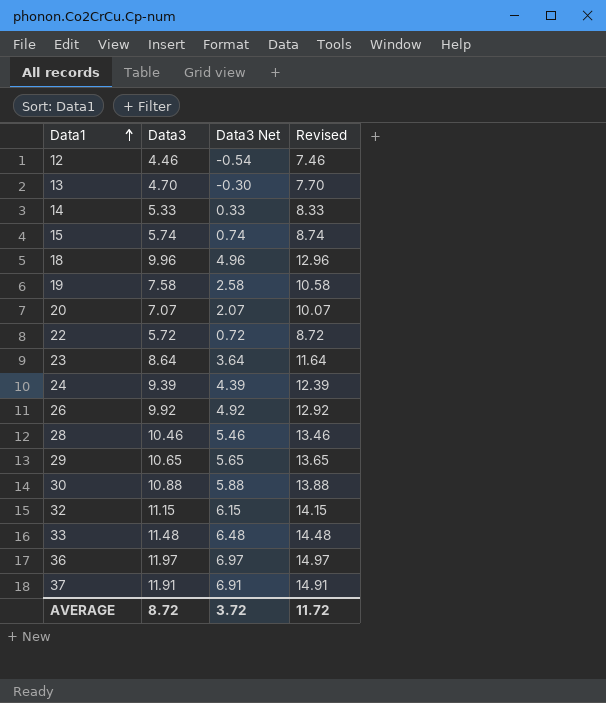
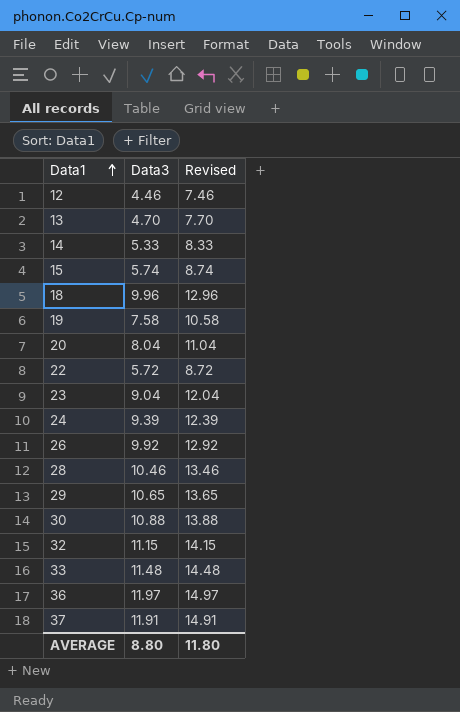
column Data3 Net | formula: [Data3] - 5 -> none
20 | Data3: 7.07 -> 8.04
20 | Revised: 10.07 -> 11.04
23 | Data3: 8.64 -> 9.04
23 | Revised: 11.64 -> 12.04
AVERAGE | Data3: 8.72 -> 8.80
AVERAGE | Revised: 11.72 -> 11.80

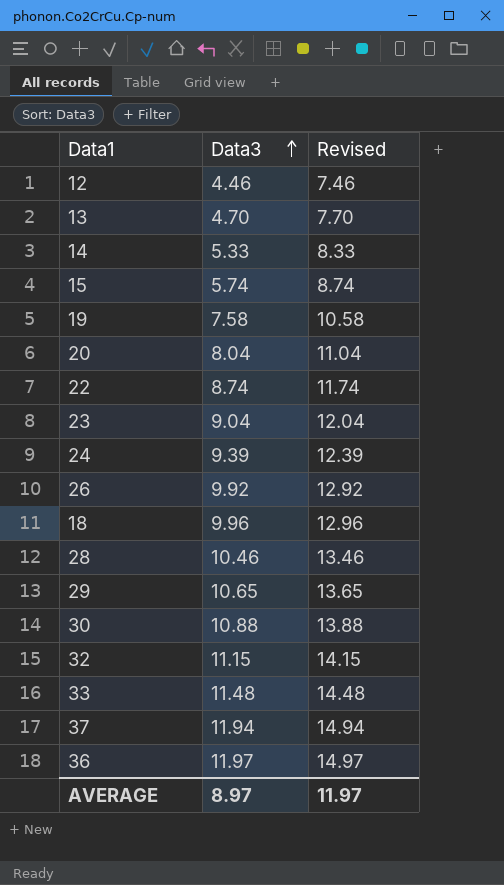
row order: Data1 ascending -> Data3 ascending
22 | Data3: 5.72 -> 8.74
22 | Revised: 8.72 -> 11.74
37 | Data3: 11.91 -> 11.94
37 | Revised: 14.91 -> 14.94
AVERAGE | Data3: 8.80 -> 8.97
AVERAGE | Revised: 11.80 -> 11.97

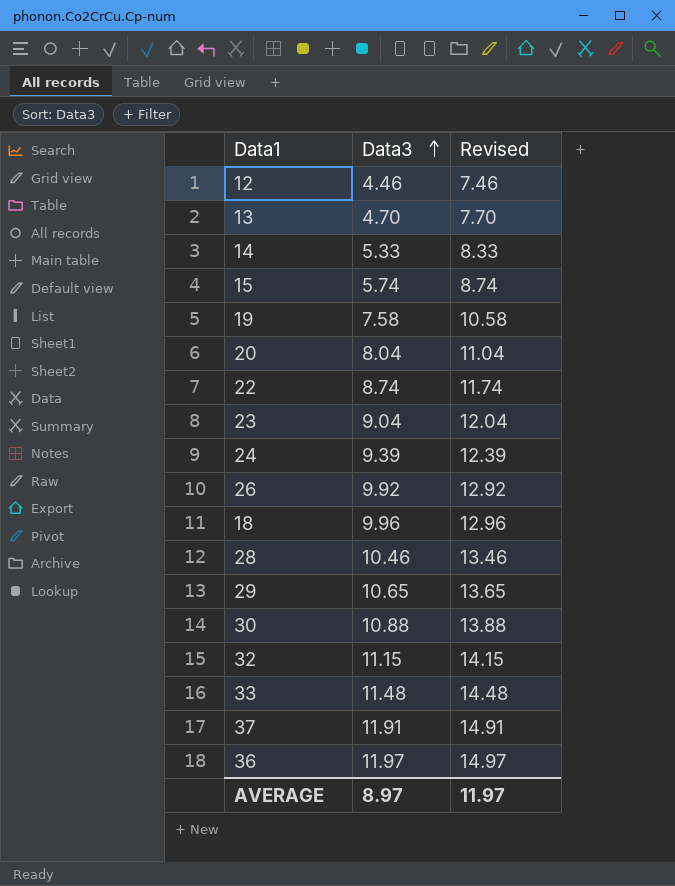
37 | Data3: 11.94 -> 11.91
37 | Revised: 14.94 -> 14.91

